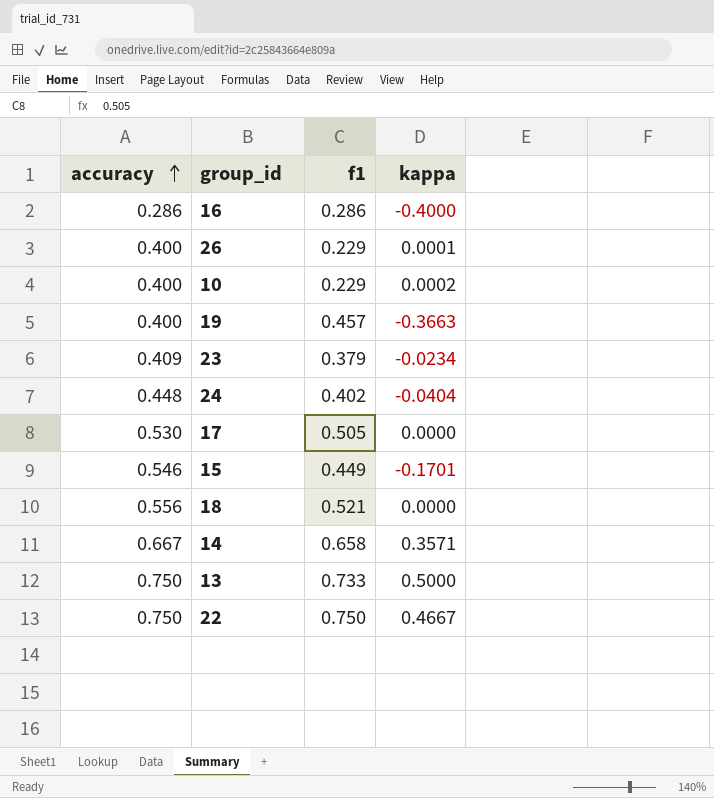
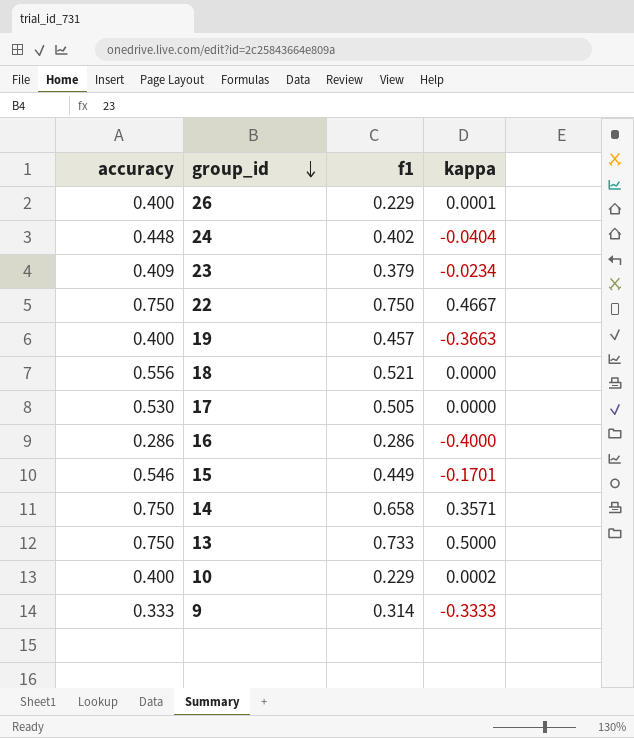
row order: accuracy ascending -> group_id descending
14 | accuracy: 0.667 -> 0.750
row 9: none -> 0.333 | 0.314 | -0.3333

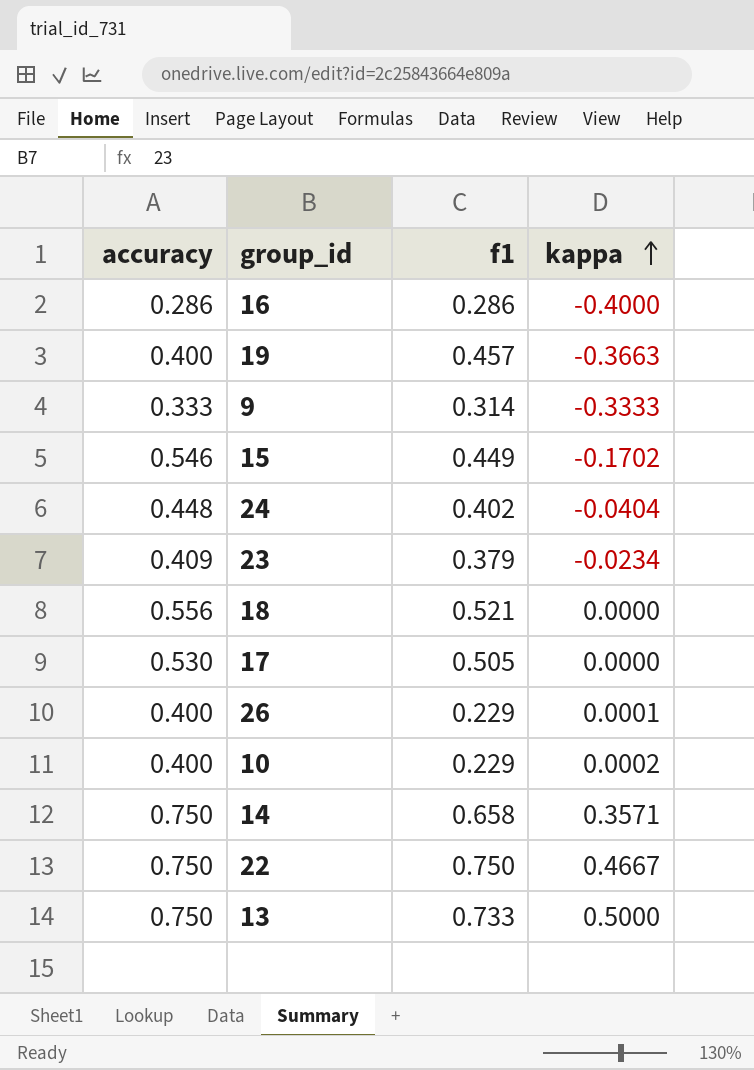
row order: group_id descending -> kappa ascending
15 | kappa: -0.1701 -> -0.1702

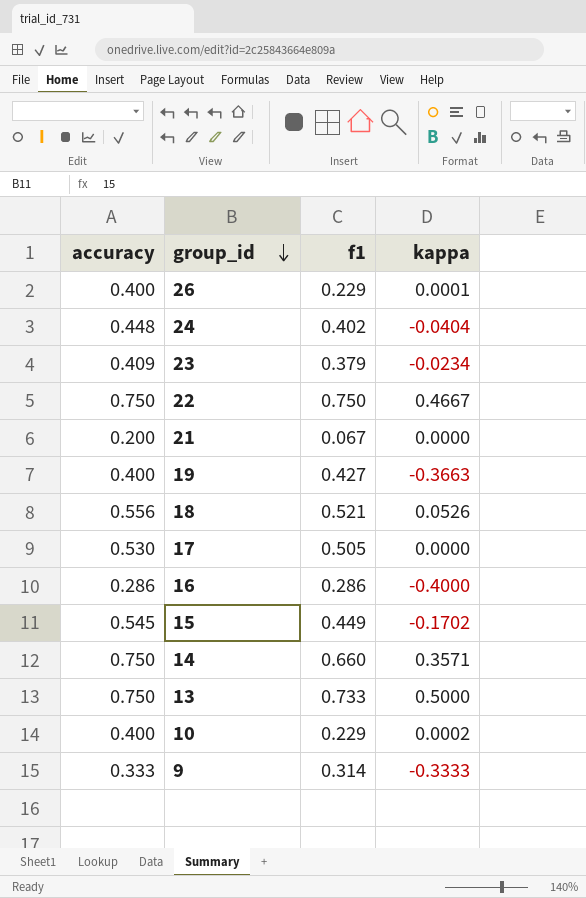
row order: kappa ascending -> group_id descending
row 21: none -> 0.200 | 0.067 | 0.0000
19 | f1: 0.457 -> 0.427
18 | kappa: 0.0000 -> 0.0526
15 | accuracy: 0.546 -> 0.545
14 | f1: 0.658 -> 0.660

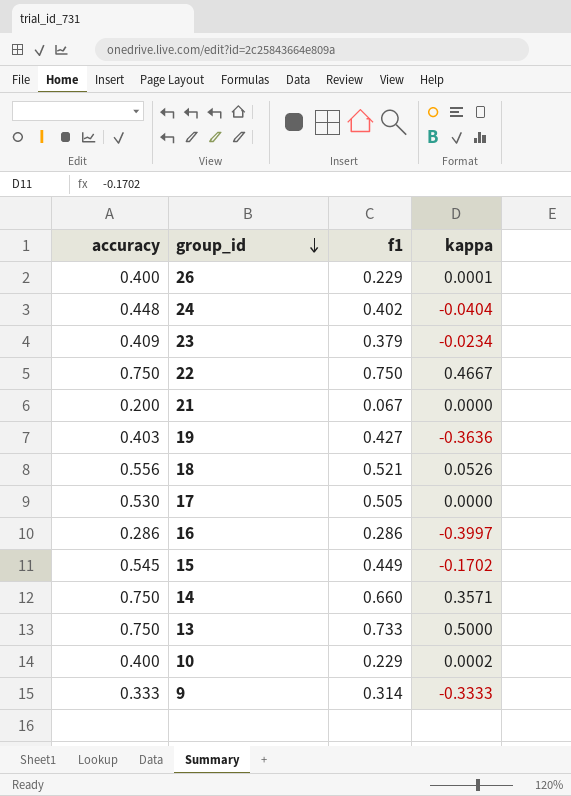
19 | accuracy: 0.400 -> 0.403
19 | kappa: -0.3663 -> -0.3636
16 | kappa: -0.4000 -> -0.3997

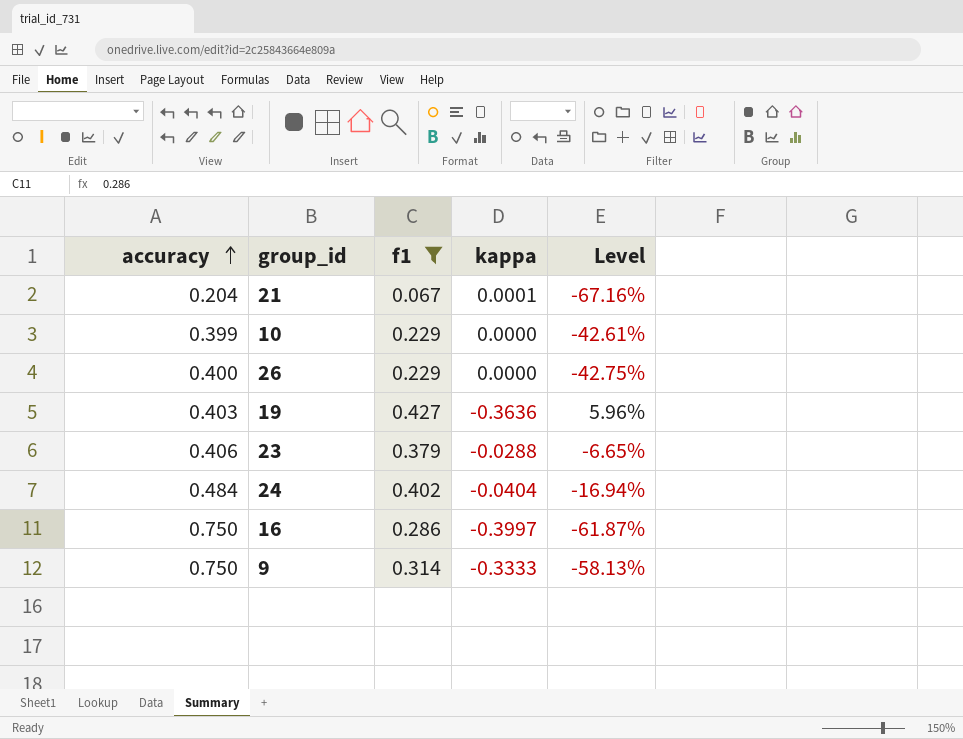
filter: none -> f1 <= 0.427
row order: group_id descending -> accuracy ascending
column Level | formula: none -> ([f1] - [accuracy]) / [accuracy]
21 | accuracy: 0.200 -> 0.204
21 | kappa: 0.0000 -> 0.0001
10 | accuracy: 0.400 -> 0.399
10 | kappa: 0.0002 -> 0.0000
26 | kappa: 0.0001 -> 0.0000
23 | accuracy: 0.409 -> 0.406
23 | kappa: -0.0234 -> -0.0288
24 | accuracy: 0.448 -> 0.484
16 | accuracy: 0.286 -> 0.750
9 | accuracy: 0.333 -> 0.750

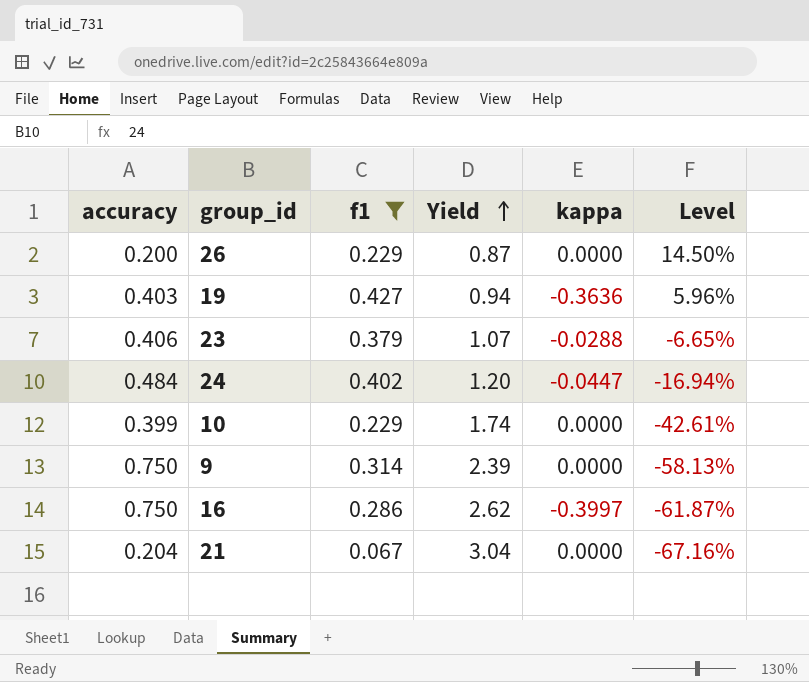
row order: accuracy ascending -> Yield ascending
column Yield | formula: none -> [accuracy] / [f1]
26 | accuracy: 0.400 -> 0.200
26 | Level: -42.75% -> 14.50%
24 | kappa: -0.0404 -> -0.0447
9 | kappa: -0.3333 -> 0.0000
21 | kappa: 0.0001 -> 0.0000

